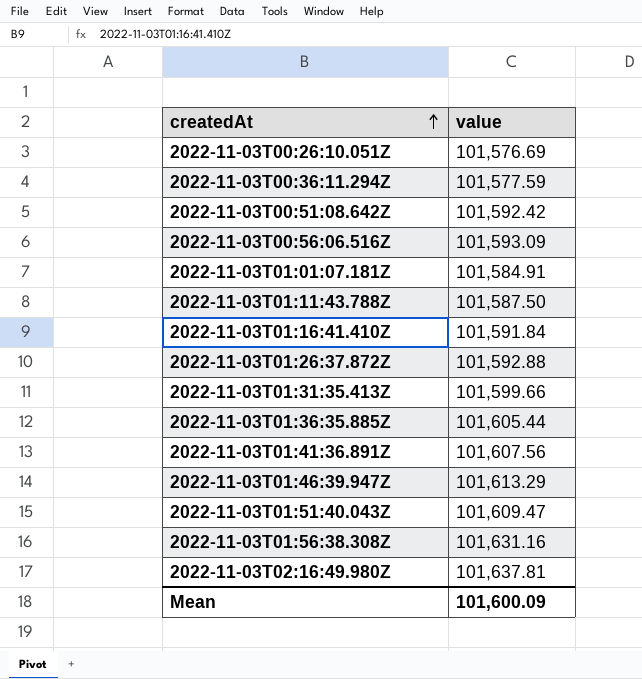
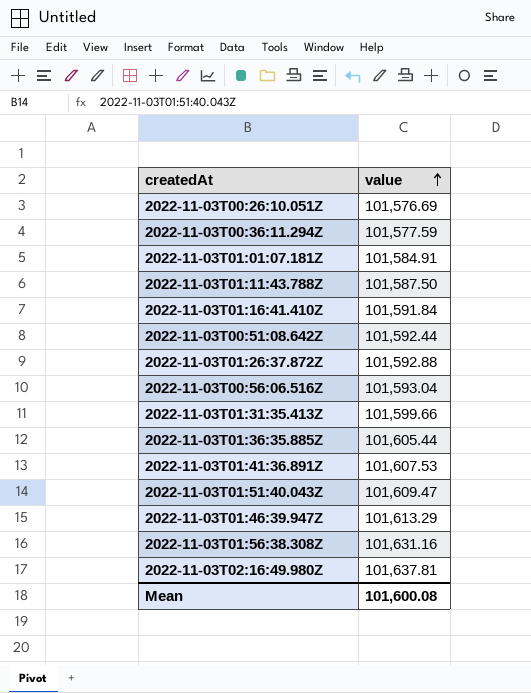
row order: createdAt ascending -> value ascending
2022-11-03T00:51:08.642Z | value: 101,592.42 -> 101,592.44
2022-11-03T00:56:06.516Z | value: 101,593.09 -> 101,593.04
2022-11-03T01:41:36.891Z | value: 101,607.56 -> 101,607.53
Mean | value: 101,600.09 -> 101,600.08

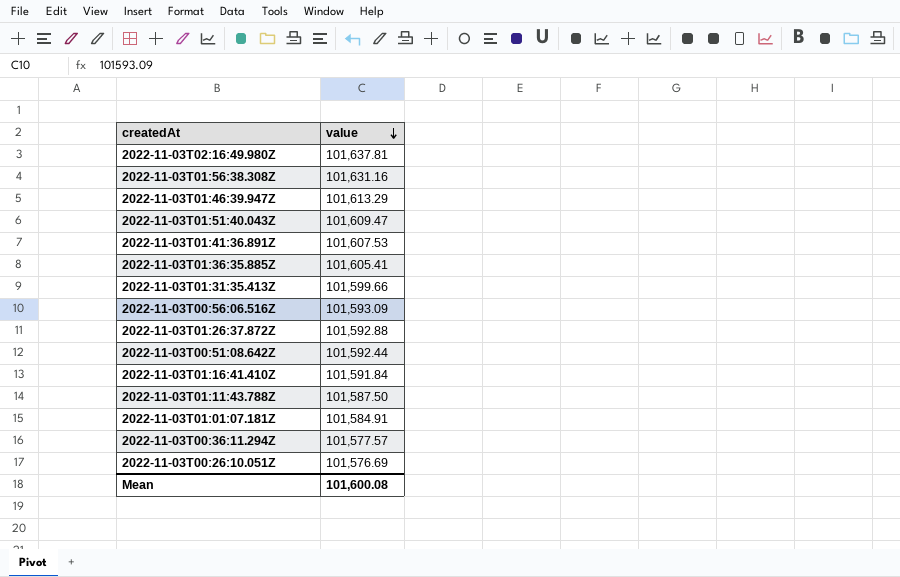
row order: value ascending -> value descending
2022-11-03T01:36:35.885Z | value: 101,605.44 -> 101,605.41
2022-11-03T00:56:06.516Z | value: 101,593.04 -> 101,593.09
2022-11-03T00:36:11.294Z | value: 101,577.59 -> 101,577.57

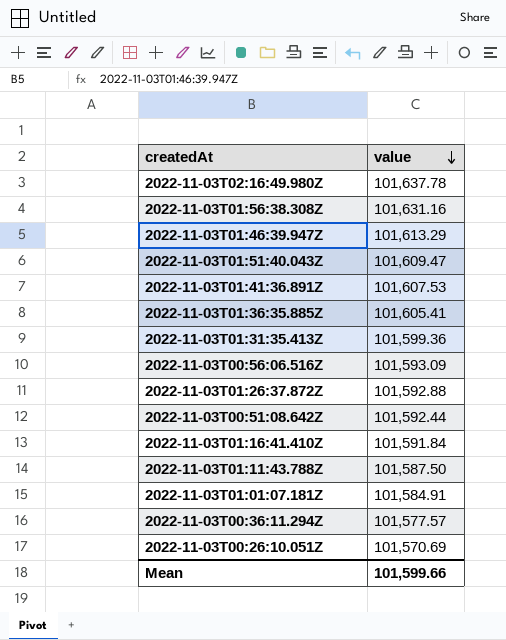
2022-11-03T02:16:49.980Z | value: 101,637.81 -> 101,637.78
2022-11-03T01:31:35.413Z | value: 101,599.66 -> 101,599.36
2022-11-03T00:26:10.051Z | value: 101,576.69 -> 101,570.69
Mean | value: 101,600.08 -> 101,599.66

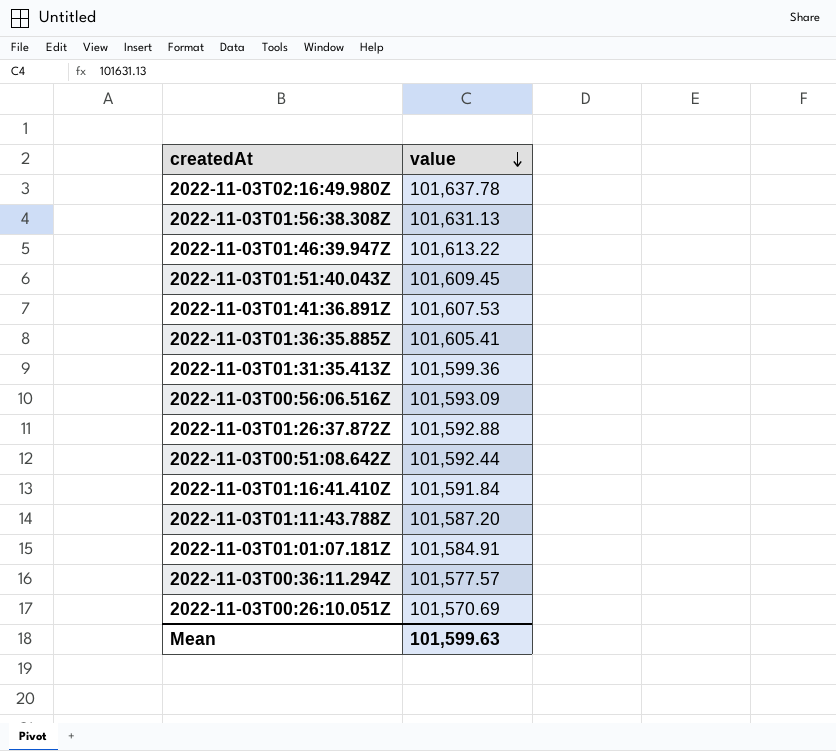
2022-11-03T01:56:38.308Z | value: 101,631.16 -> 101,631.13
2022-11-03T01:46:39.947Z | value: 101,613.29 -> 101,613.22
2022-11-03T01:51:40.043Z | value: 101,609.47 -> 101,609.45
2022-11-03T01:11:43.788Z | value: 101,587.50 -> 101,587.20
Mean | value: 101,599.66 -> 101,599.63

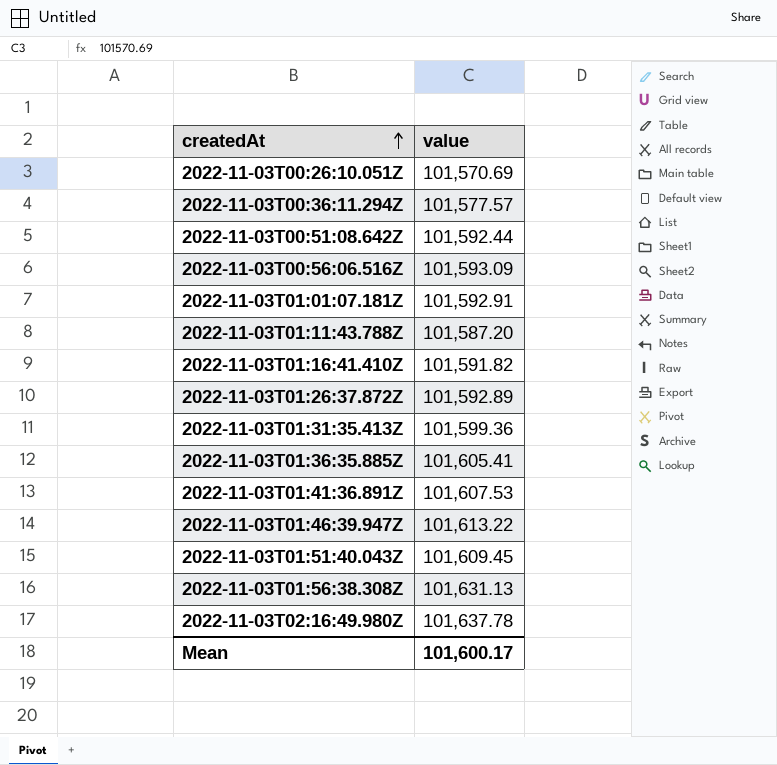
row order: value descending -> createdAt ascending
2022-11-03T01:01:07.181Z | value: 101,584.91 -> 101,592.91
2022-11-03T01:16:41.410Z | value: 101,591.84 -> 101,591.82
2022-11-03T01:26:37.872Z | value: 101,592.88 -> 101,592.89
Mean | value: 101,599.63 -> 101,600.17

